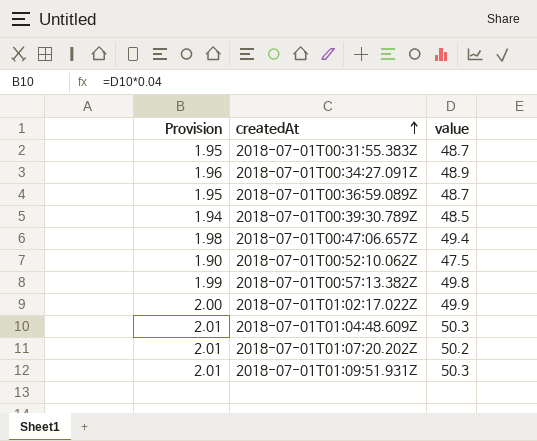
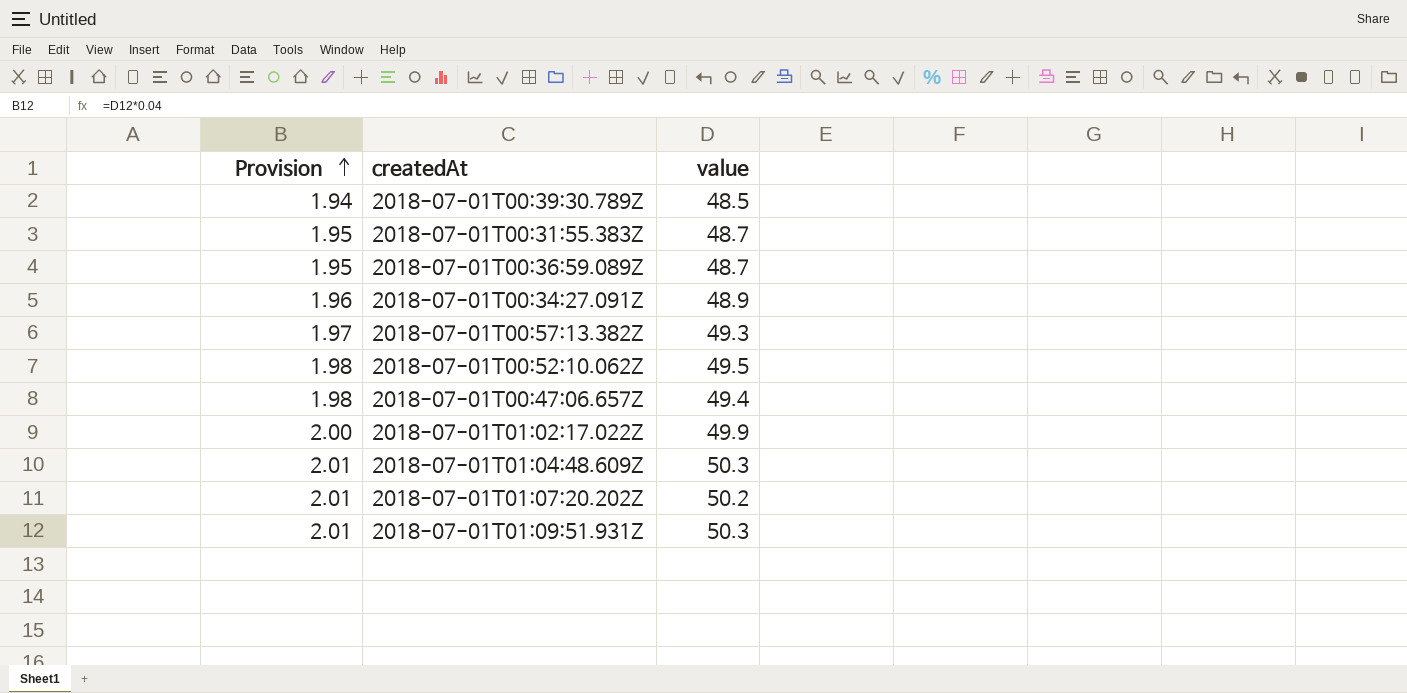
row order: createdAt ascending -> Provision ascending
2018-07-01T00:57:13.382Z | Provision: 1.99 -> 1.97
2018-07-01T00:57:13.382Z | value: 49.8 -> 49.3
2018-07-01T00:52:10.062Z | Provision: 1.90 -> 1.98
2018-07-01T00:52:10.062Z | value: 47.5 -> 49.5

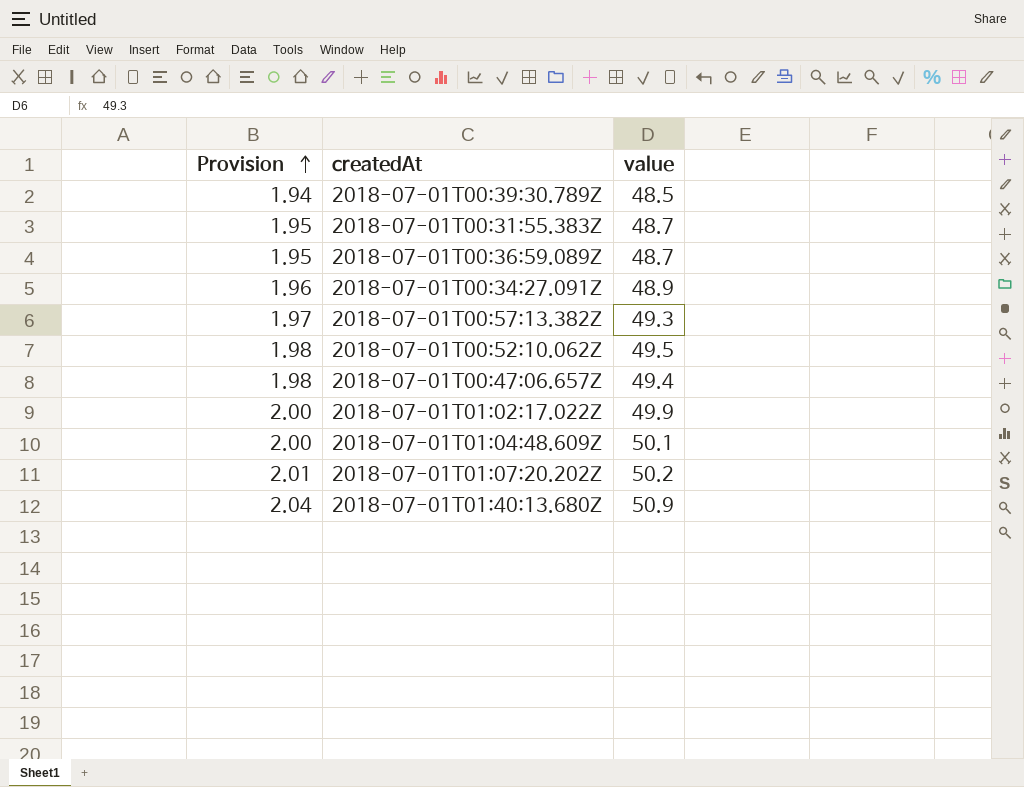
row 2018-07-01T01:09:51.931Z: 2.01 | 50.3 -> none
2018-07-01T01:04:48.609Z | Provision: 2.01 -> 2.00
2018-07-01T01:04:48.609Z | value: 50.3 -> 50.1
row 2018-07-01T01:40:13.680Z: none -> 2.04 | 50.9

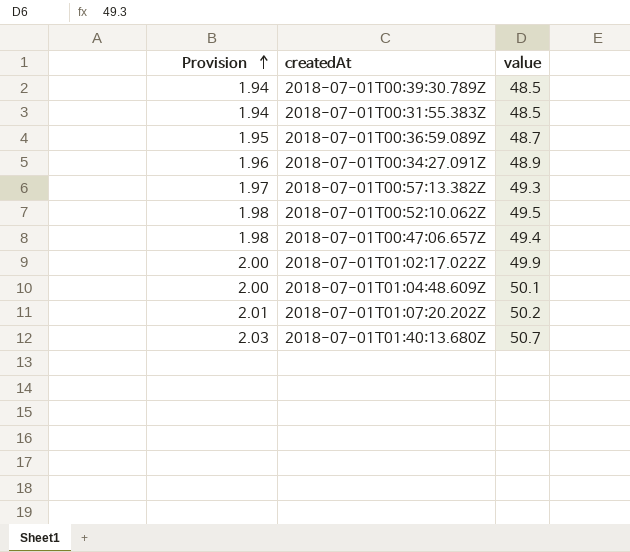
2018-07-01T00:31:55.383Z | Provision: 1.95 -> 1.94
2018-07-01T00:31:55.383Z | value: 48.7 -> 48.5
2018-07-01T01:40:13.680Z | Provision: 2.04 -> 2.03
2018-07-01T01:40:13.680Z | value: 50.9 -> 50.7

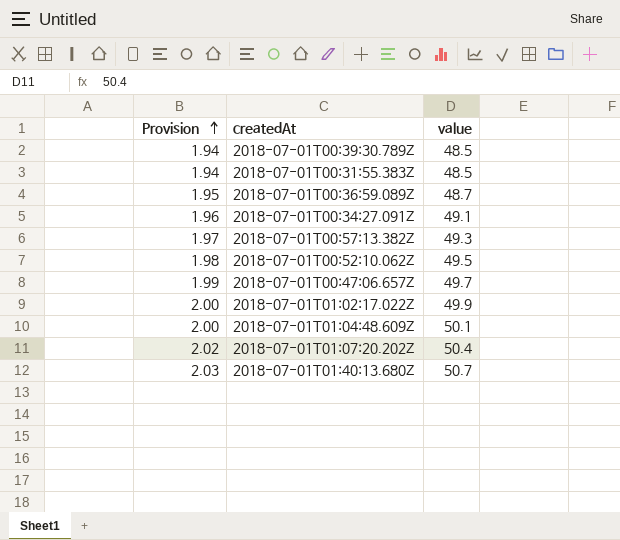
2018-07-01T00:34:27.091Z | value: 48.9 -> 49.1
2018-07-01T00:47:06.657Z | Provision: 1.98 -> 1.99
2018-07-01T00:47:06.657Z | value: 49.4 -> 49.7
2018-07-01T01:07:20.202Z | Provision: 2.01 -> 2.02
2018-07-01T01:07:20.202Z | value: 50.2 -> 50.4

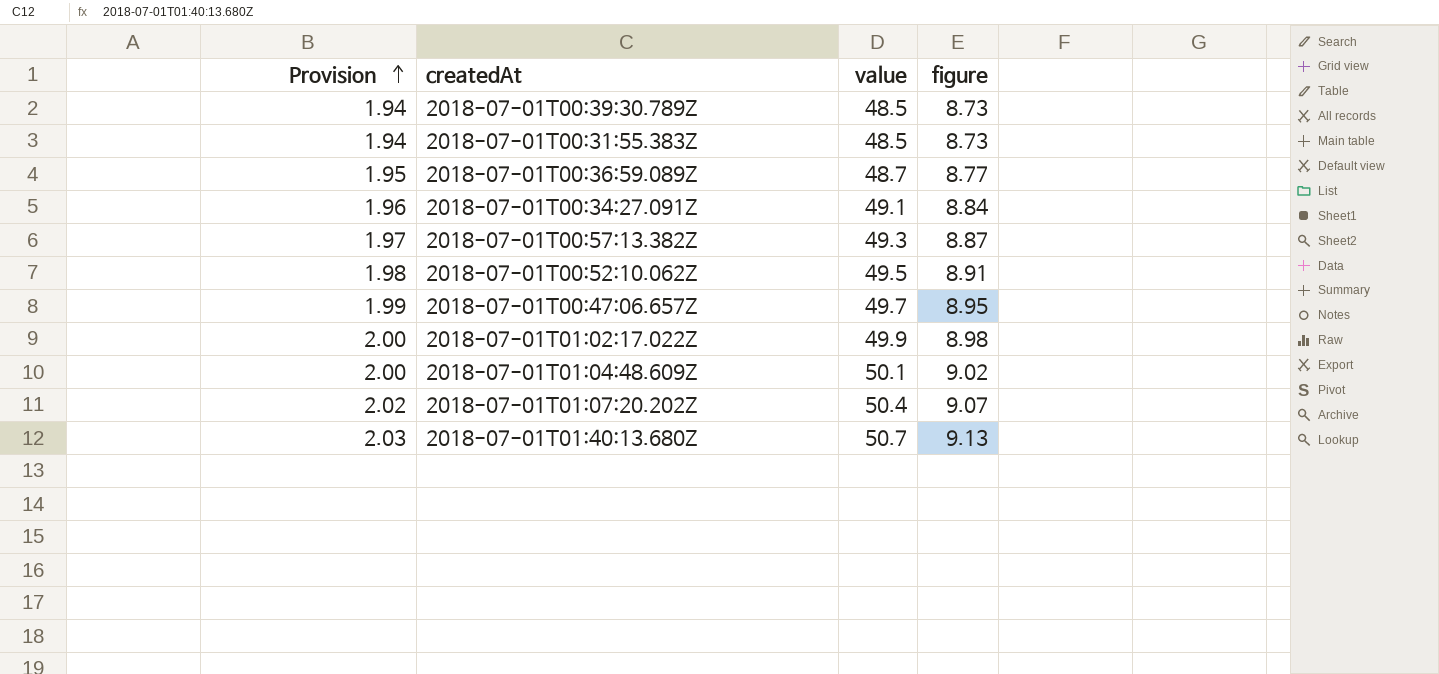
column figure | formula: none -> [value] * 0.18

